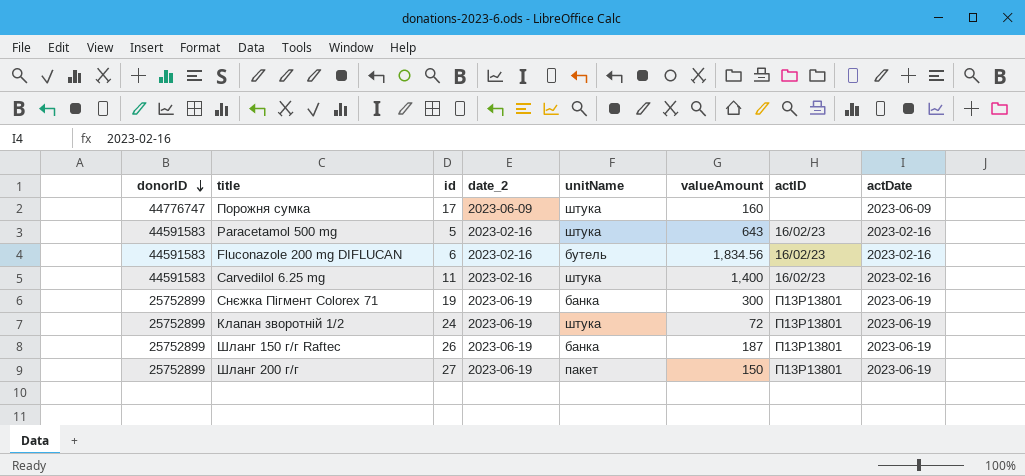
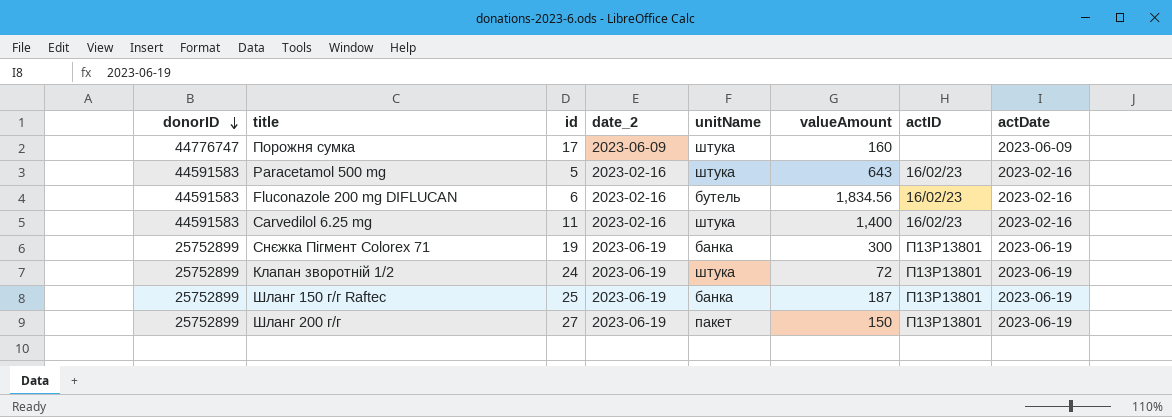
Шланг 150 г/г Raftec | id: 26 -> 25

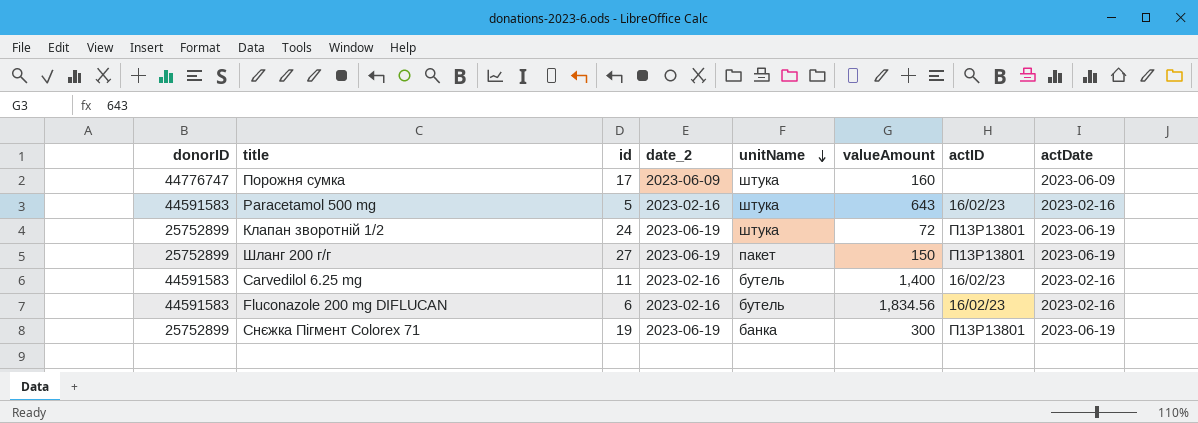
row order: donorID descending -> unitName descending
row Шланг 150 г/г Raftec: 25752899 | 25 | 2023-06-19 | банка | 187 | П13Р13801 | 2023-06-19 -> none
Сarvedilol 6.25 mg | unitName: штука -> бутель

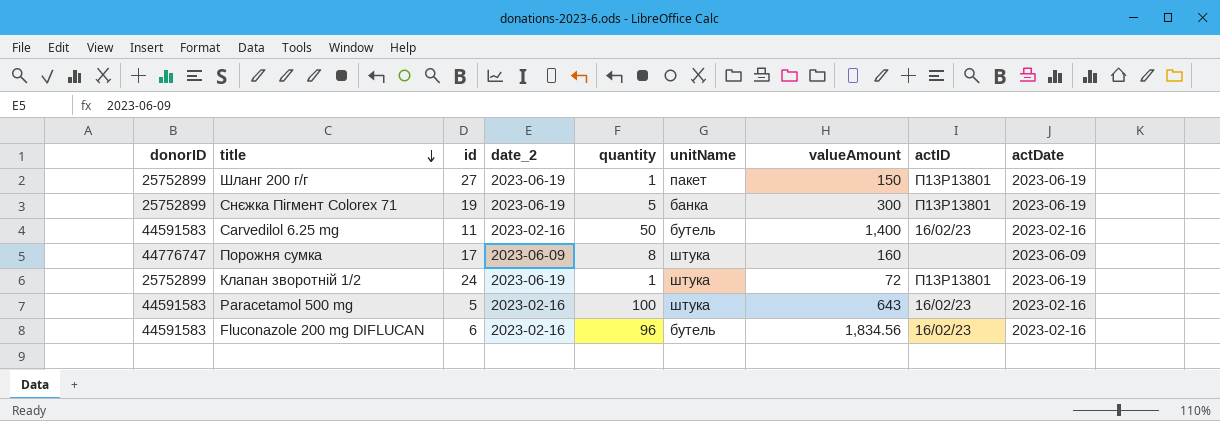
row order: unitName descending -> title descending
column quantity | position: none -> 5

